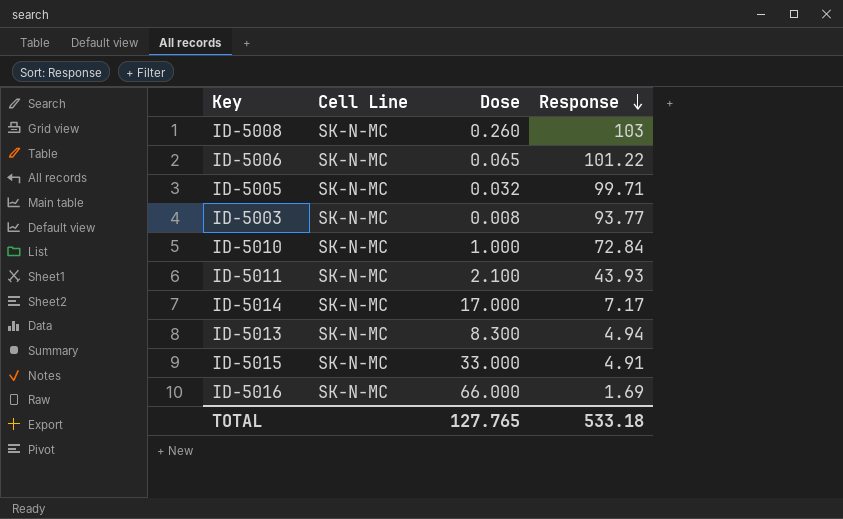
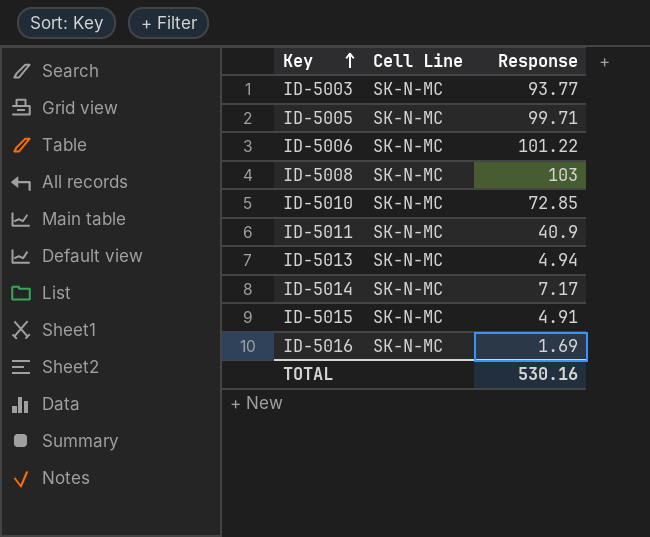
row order: Response descending -> Key ascending
column Dose | position: 3 -> none
ID-5010 | Response: 72.84 -> 72.85
ID-5011 | Response: 43.93 -> 40.9
TOTAL | Response: 533.18 -> 530.16

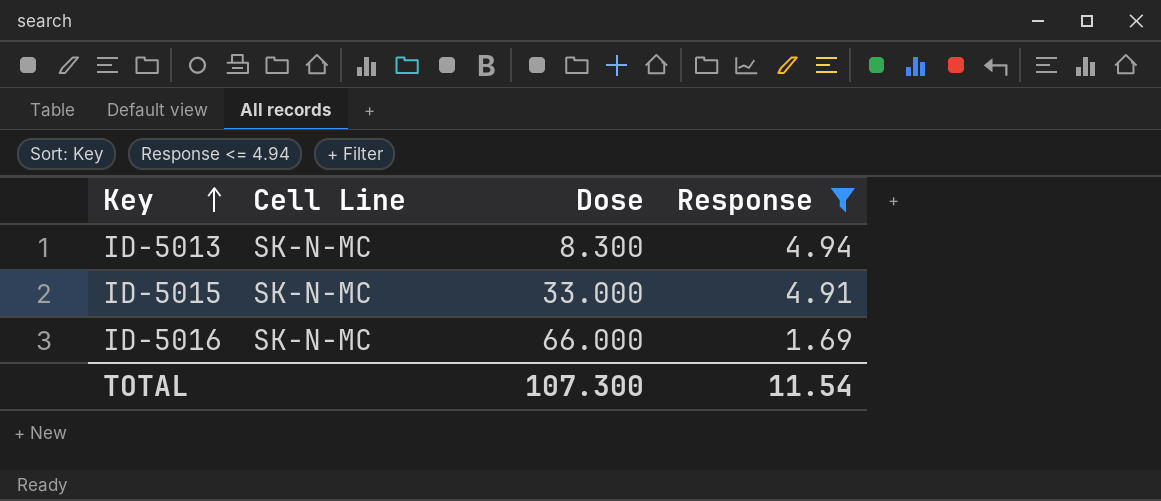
filter: none -> Response <= 4.94
column Dose | position: none -> 3
TOTAL | Response: 530.16 -> 11.54

